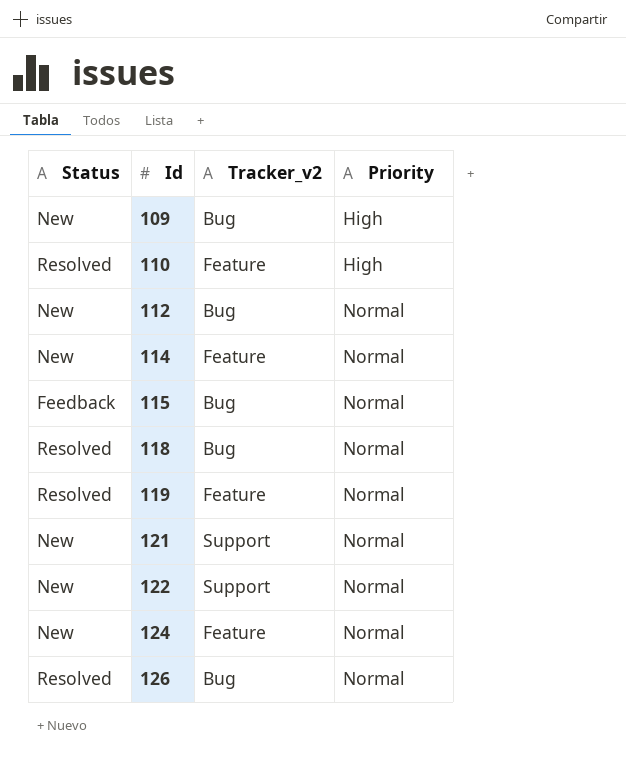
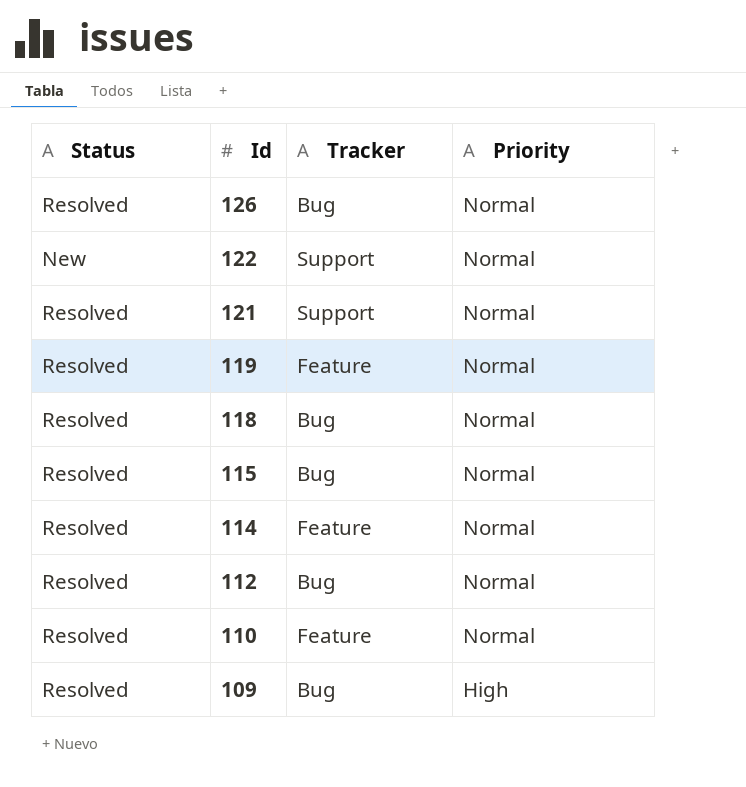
row order: Id ascending -> Id descending
column name: Tracker_v2 -> Tracker
row 124: New | Feature | Normal -> none
121 | Status: New -> Resolved
115 | Status: Feedback -> Resolved
114 | Status: New -> Resolved
112 | Status: New -> Resolved
110 | Priority: High -> Normal
109 | Status: New -> Resolved

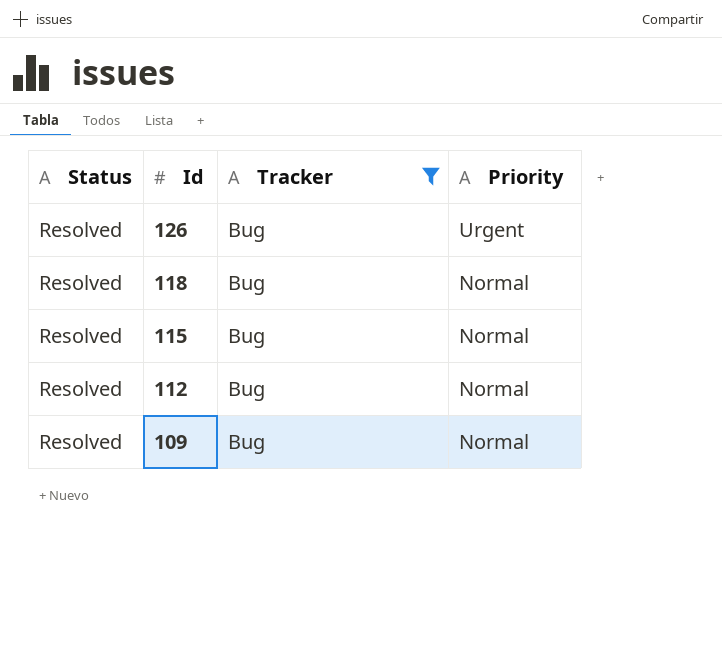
filter: none -> Tracker = Bug
126 | Priority: Normal -> Urgent
109 | Priority: High -> Normal

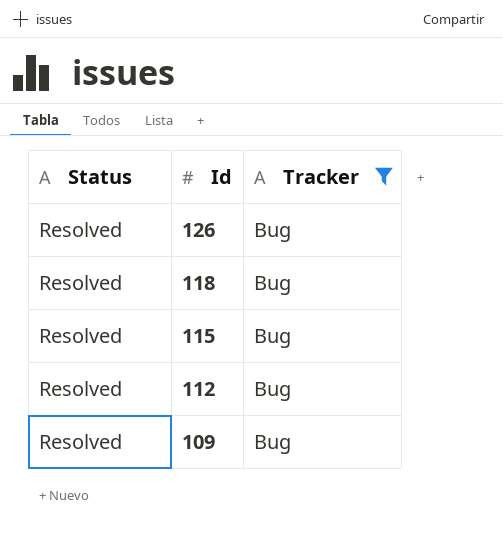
column Priority | position: 4 -> none

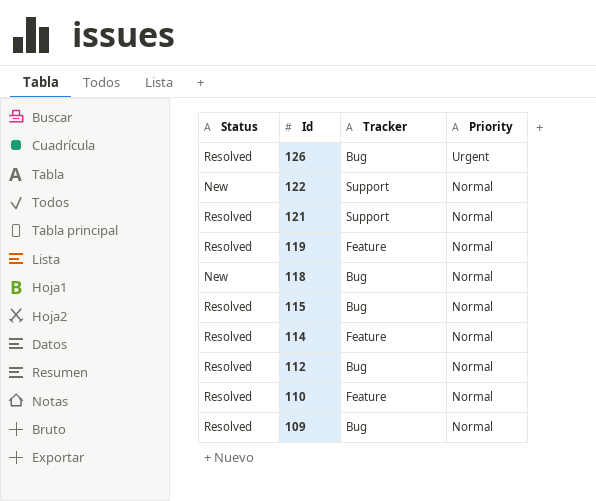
filter: Tracker = Bug -> none
column Priority | position: none -> 4
118 | Status: Resolved -> New

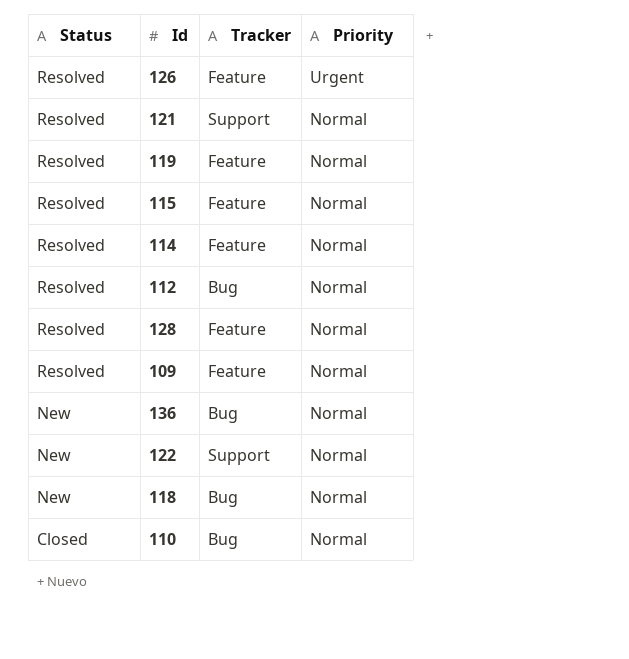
row order: Id descending -> Status descending
126 | Tracker: Bug -> Feature
115 | Tracker: Bug -> Feature
row 128: none -> Resolved | Feature | Normal
109 | Tracker: Bug -> Feature
row 136: none -> New | Bug | Normal
110 | Status: Resolved -> Closed
110 | Tracker: Feature -> Bug

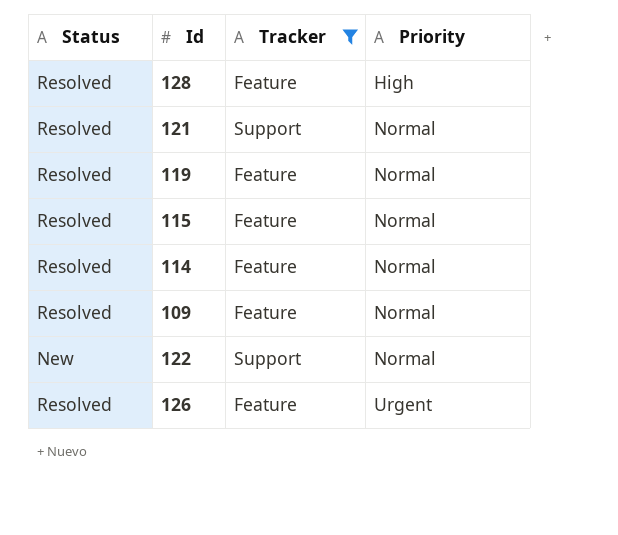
filter: none -> Tracker != Bug
row order: Status descending -> Priority ascending
128 | Priority: Normal -> High

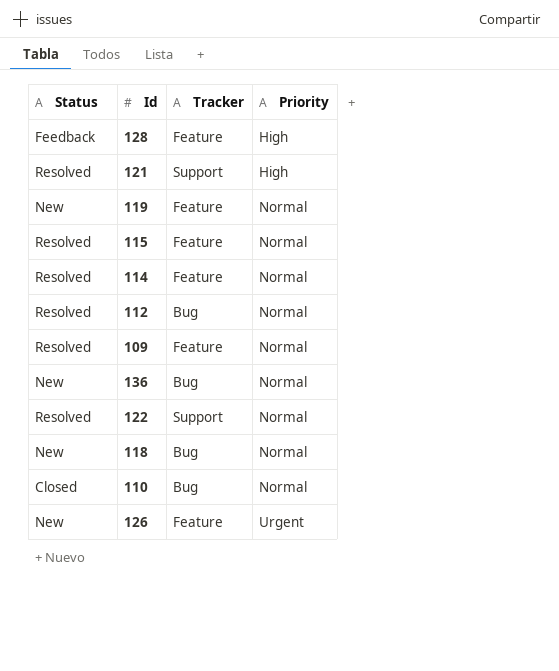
filter: Tracker != Bug -> none
128 | Status: Resolved -> Feedback
121 | Priority: Normal -> High
119 | Status: Resolved -> New
122 | Status: New -> Resolved
126 | Status: Resolved -> New

